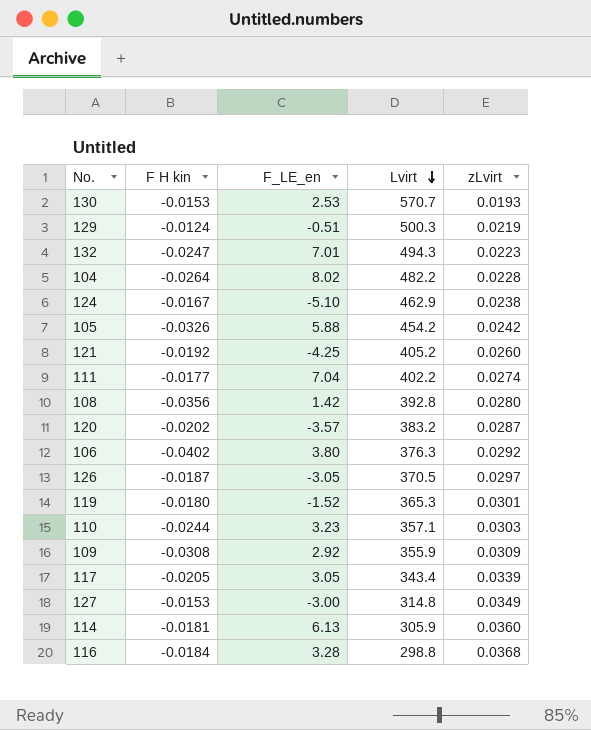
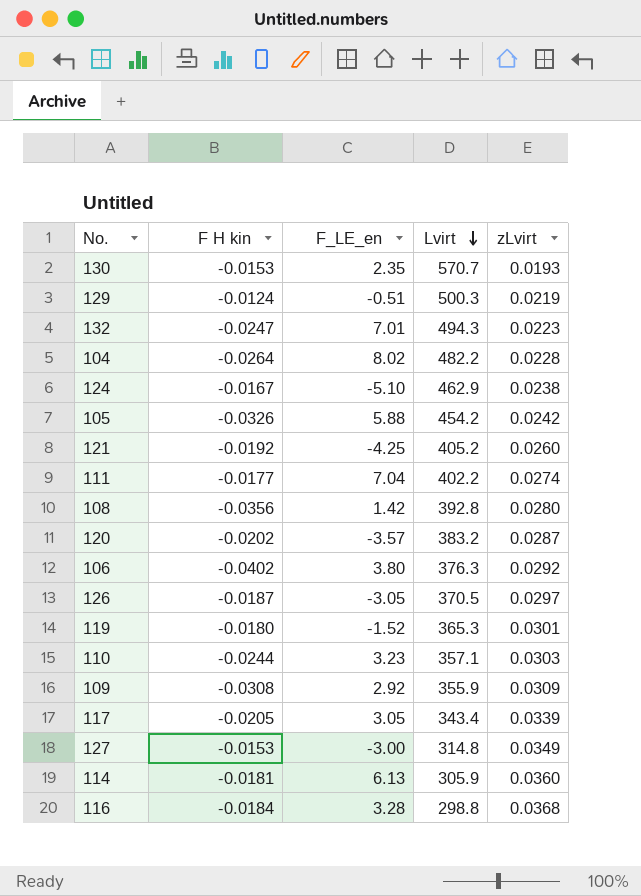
130 | F_LE_en: 2.53 -> 2.35

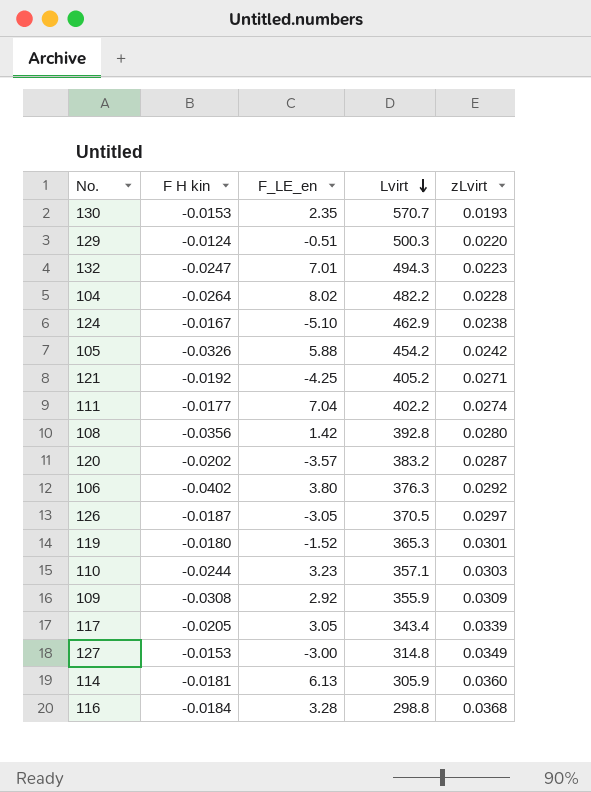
129 | zLvirt: 0.0219 -> 0.0220
121 | zLvirt: 0.0260 -> 0.0271

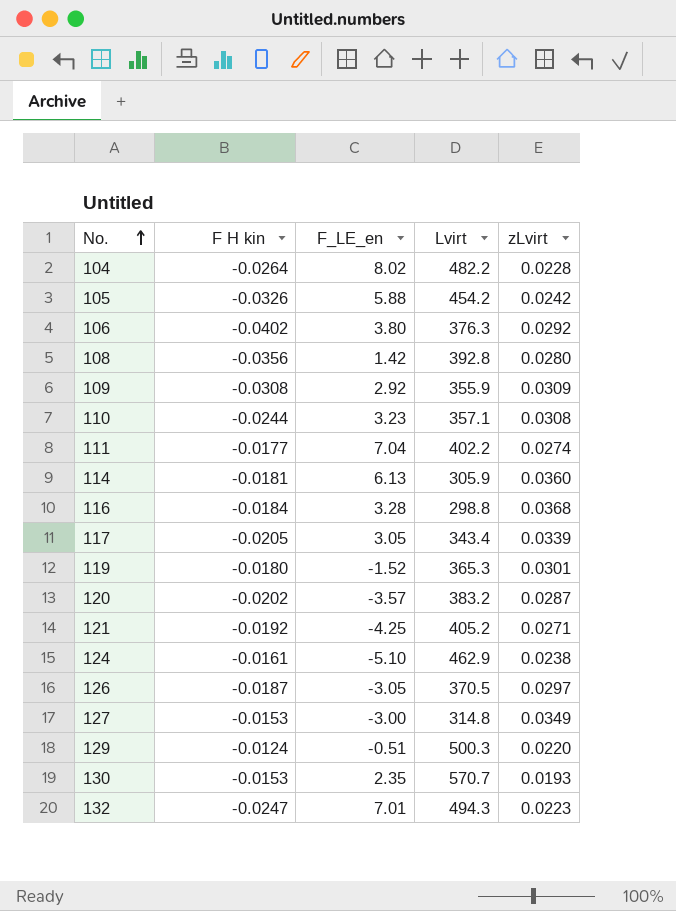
row order: Lvirt descending -> No. ascending
110 | zLvirt: 0.0303 -> 0.0308
124 | F H kin: -0.0167 -> -0.0161

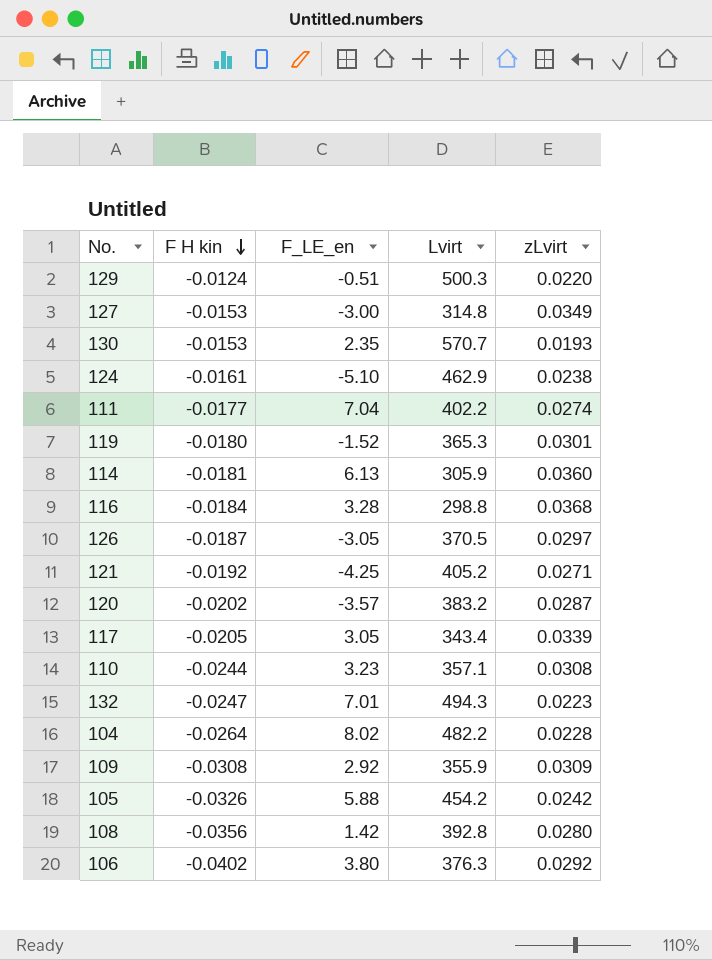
row order: No. ascending -> F H kin descending

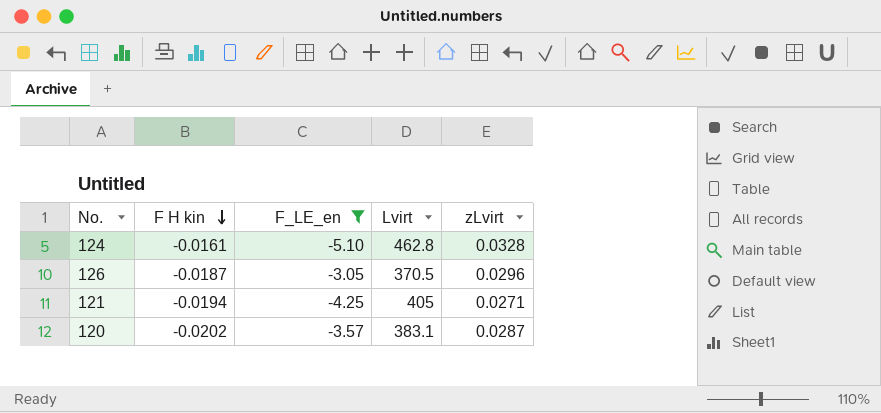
filter: none -> F_LE_en <= -3.05
124 | Lvirt: 462.9 -> 462.8
124 | zLvirt: 0.0238 -> 0.0328
126 | zLvirt: 0.0297 -> 0.0296
121 | F H kin: -0.0192 -> -0.0194
121 | Lvirt: 405.2 -> 405
120 | Lvirt: 383.2 -> 383.1

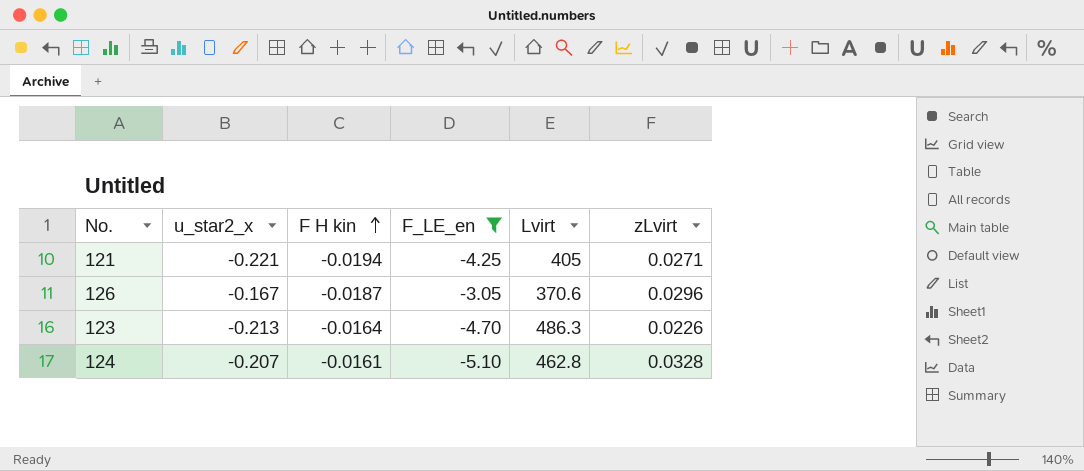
row order: F H kin descending -> F H kin ascending
column u_star2_x | position: none -> 2
row 120: -0.0202 | -3.57 | 383.1 | 0.0287 -> none
126 | Lvirt: 370.5 -> 370.6
row 123: none -> -0.213 | -0.0164 | -4.70 | 486.3 | 0.0226

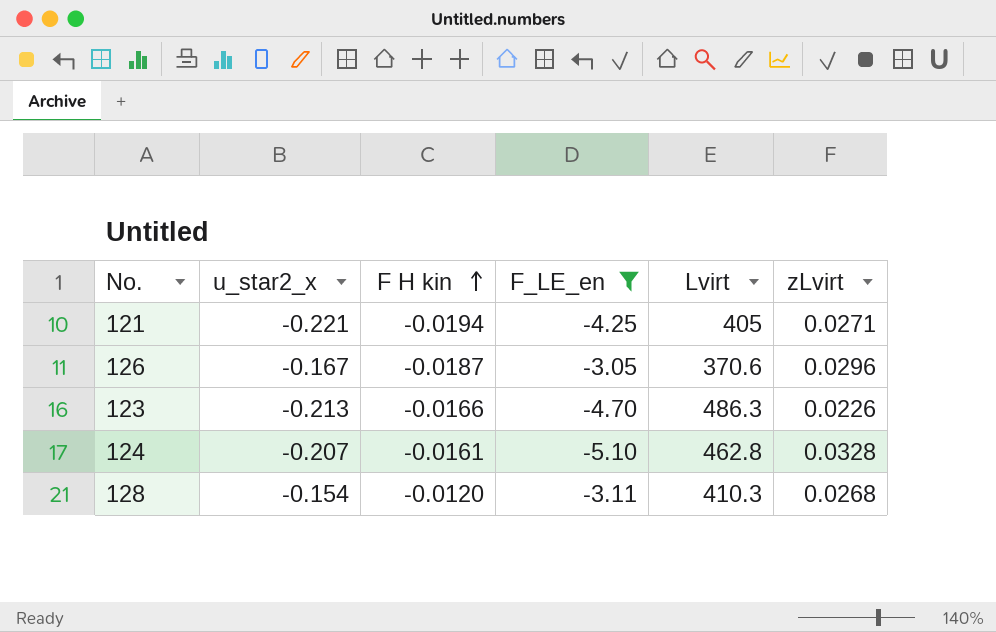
123 | F H kin: -0.0164 -> -0.0166
row 128: none -> -0.154 | -0.0120 | -3.11 | 410.3 | 0.0268

